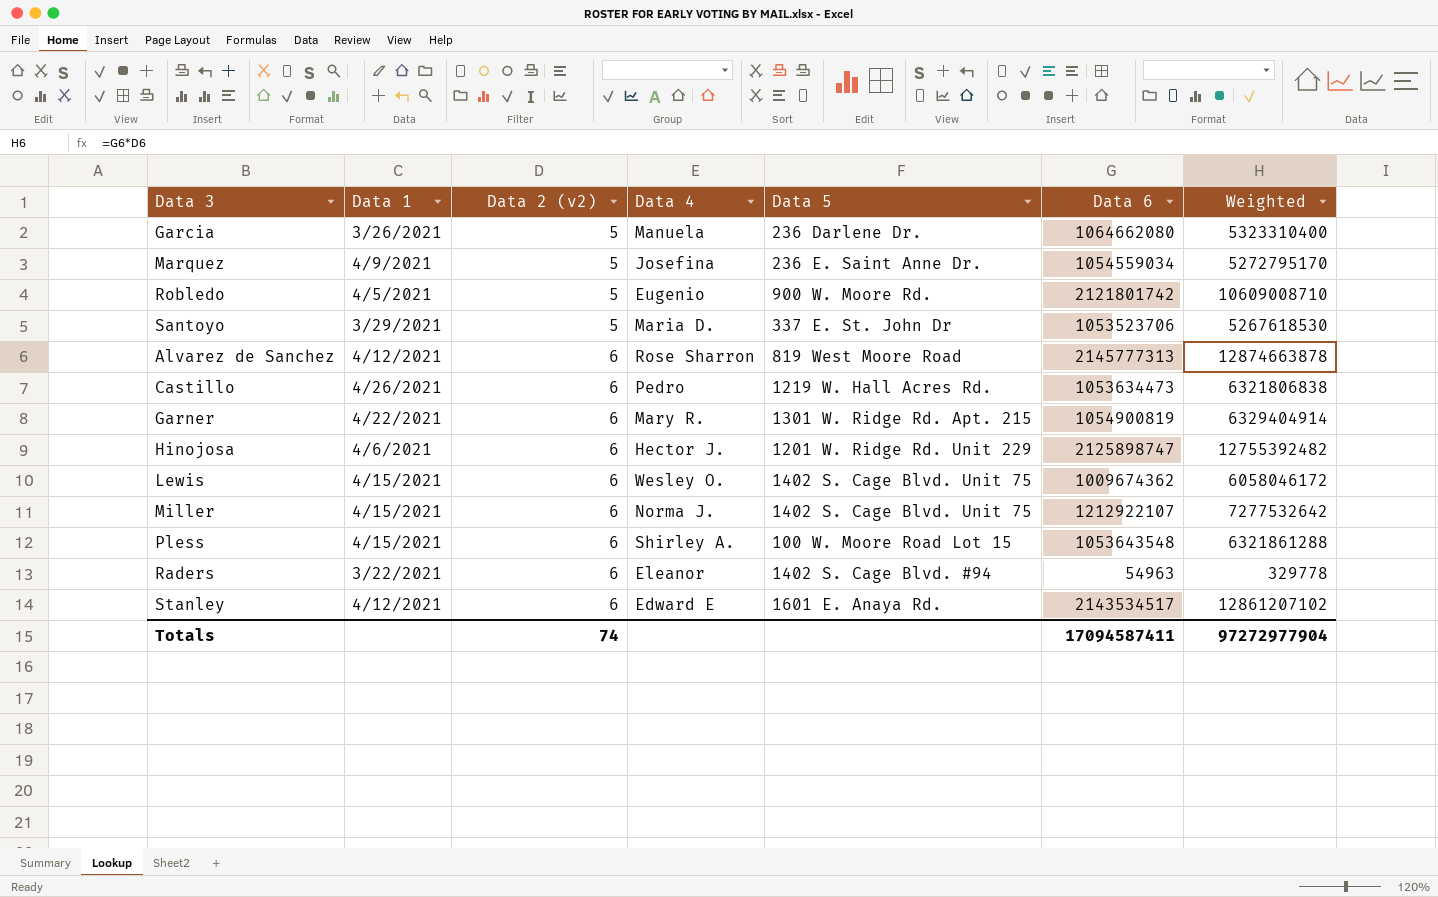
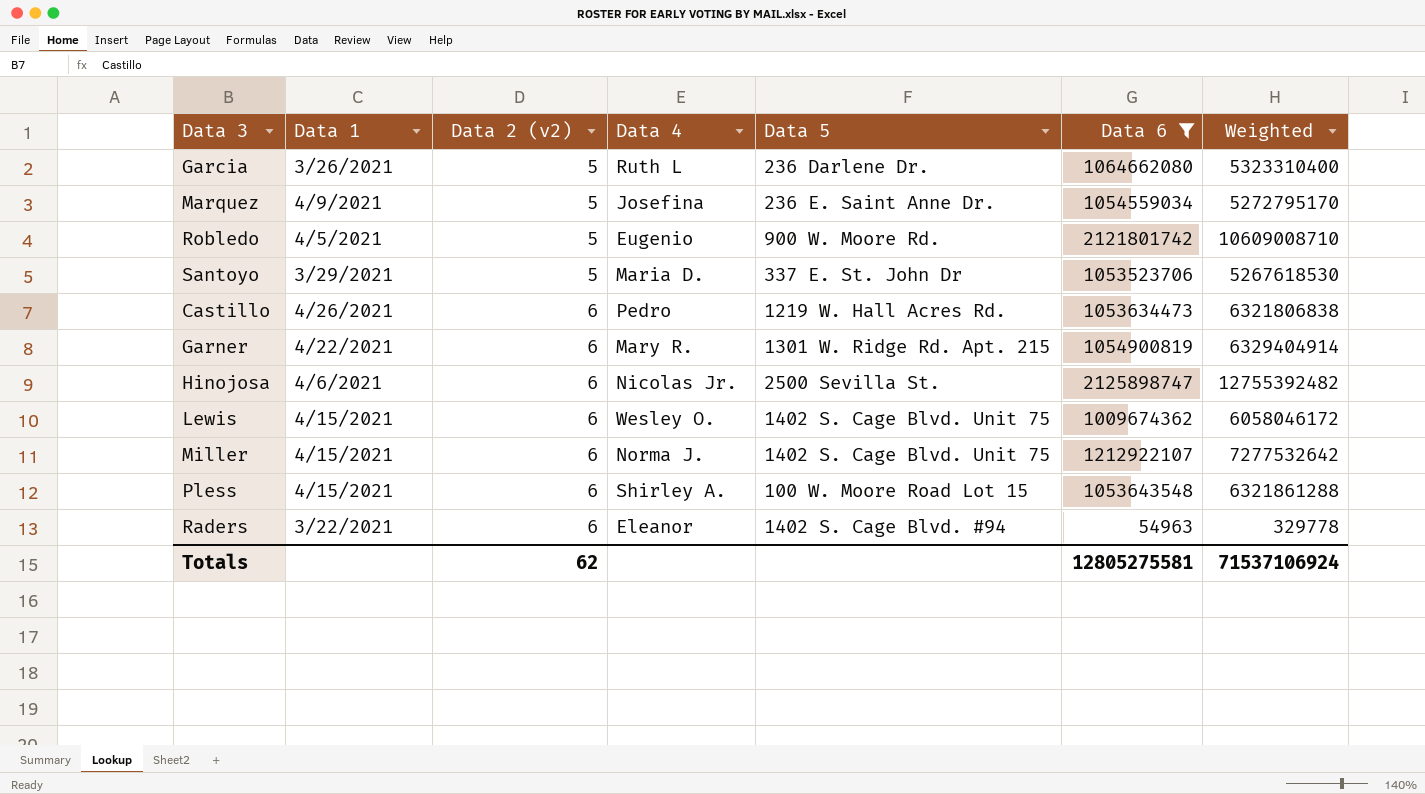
filter: none -> Data 6 <= 2125898747
Garcia | Data 4: Manuela -> Ruth L
Hinojosa | Data 4: Hector J. -> Nicolas Jr.
Hinojosa | Data 5: 1201 W. Ridge Rd. Unit 229 -> 2500 Sevilla St.
Totals | Data 2 (v2): 74 -> 62
Totals | Data 6: 17094587411 -> 12805275581
Totals | Weighted: 97272977904 -> 71537106924

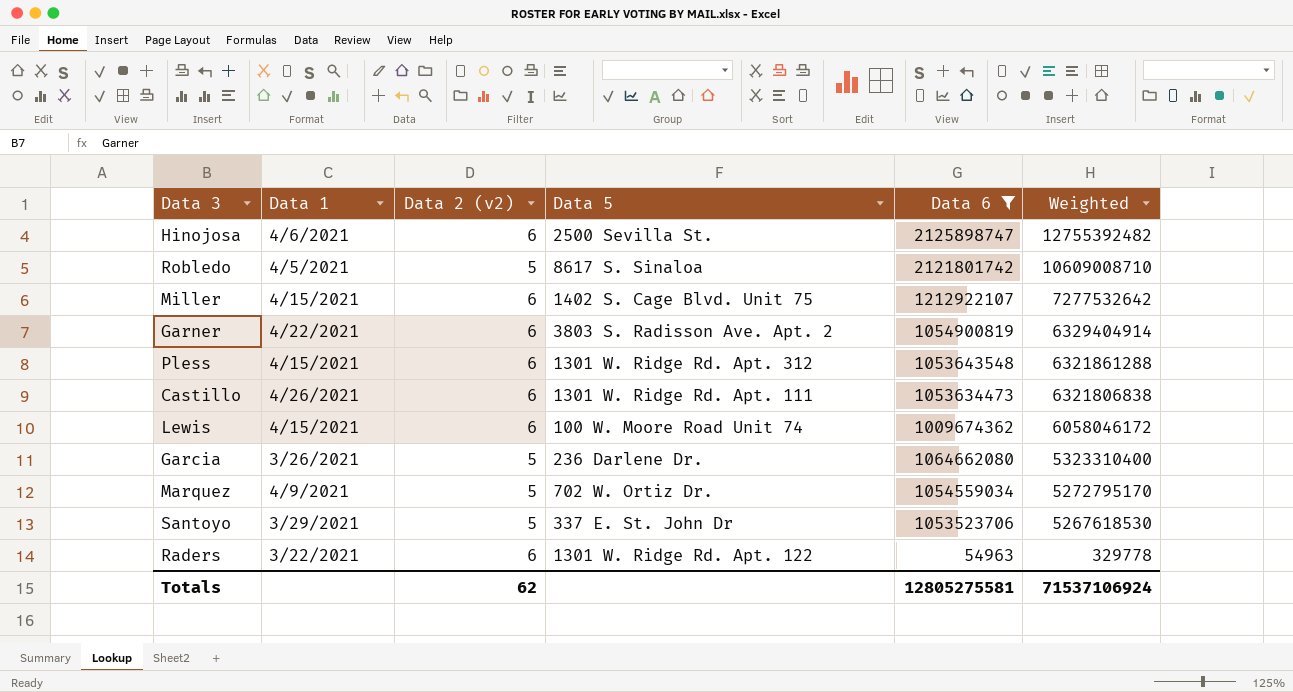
row order: Data 2 (v2) ascending -> Weighted descending
column Data 4 | position: 4 -> none
Robledo | Data 5: 900 W. Moore Rd. -> 8617 S. Sinaloa
Garner | Data 5: 1301 W. Ridge Rd. Apt. 215 -> 3803 S. Radisson Ave. Apt. 2
Pless | Data 5: 100 W. Moore Road Lot 15 -> 1301 W. Ridge Rd. Apt. 312
Castillo | Data 5: 1219 W. Hall Acres Rd. -> 1301 W. Ridge Rd. Apt. 111
Lewis | Data 5: 1402 S. Cage Blvd. Unit 75 -> 100 W. Moore Road Unit 74
Marquez | Data 5: 236 E. Saint Anne Dr. -> 702 W. Ortiz Dr.
Raders | Data 5: 1402 S. Cage Blvd. #94 -> 1301 W. Ridge Rd. Apt. 122

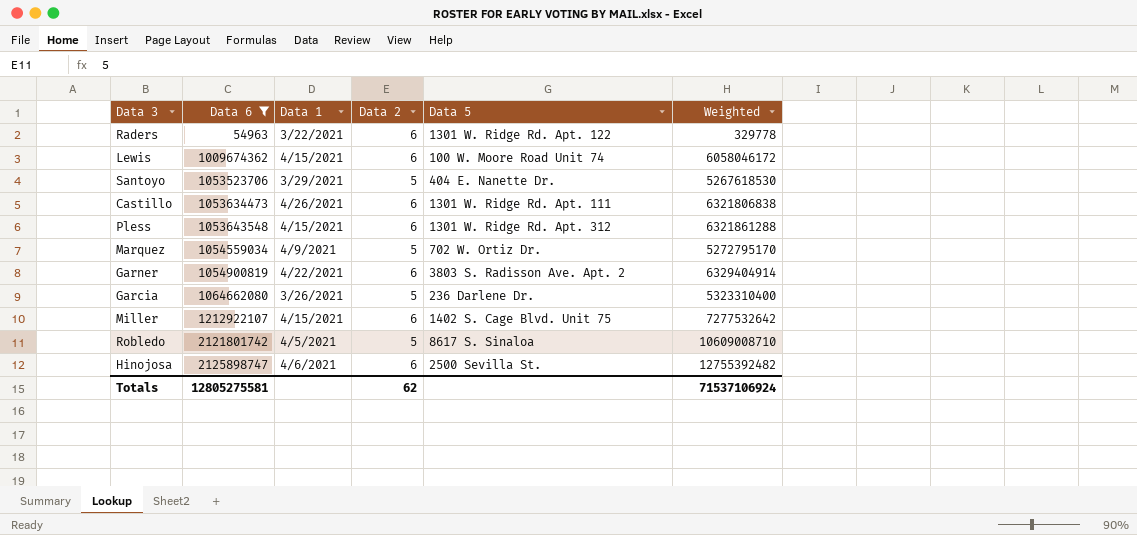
row order: Weighted descending -> Data 6 ascending
column Data 6 | position: 5 -> 2
column name: Data 2 (v2) -> Data 2
Santoyo | Data 5: 337 E. St. John Dr -> 404 E. Nanette Dr.

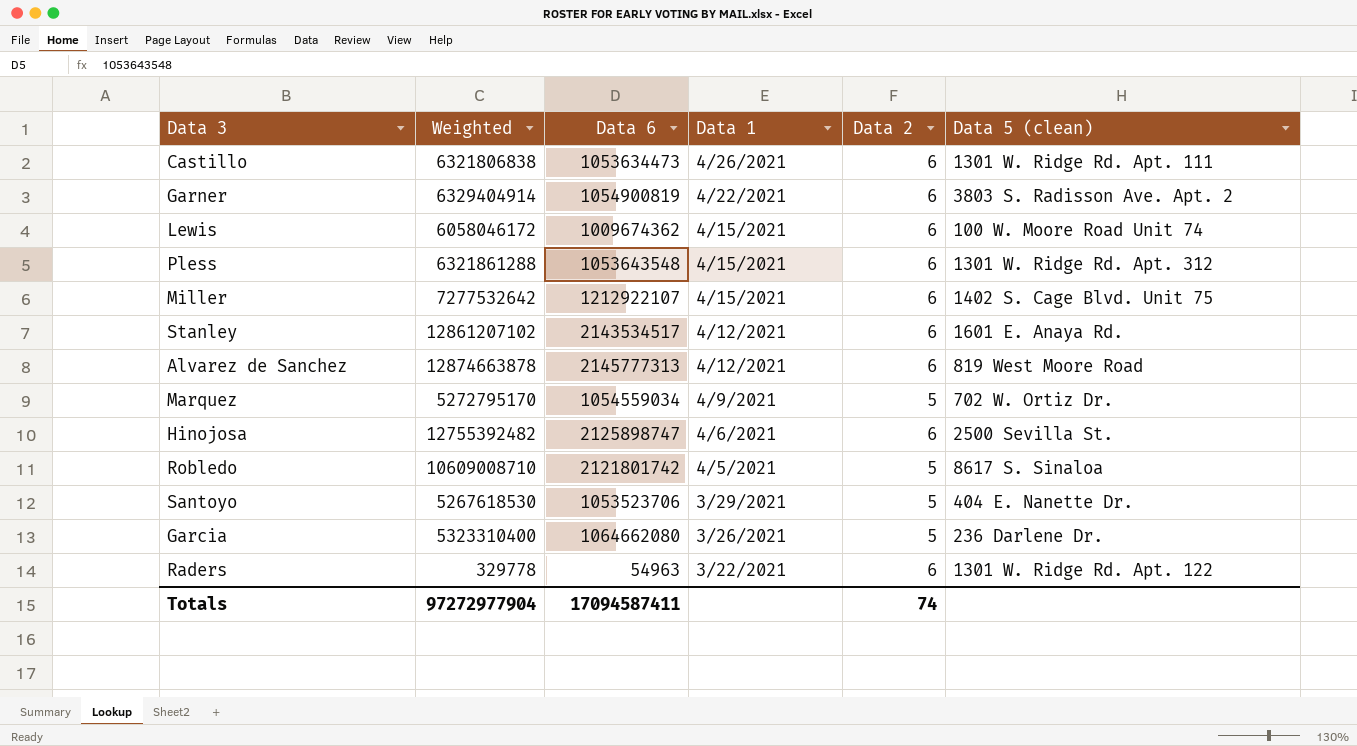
filter: Data 6 <= 2125898747 -> none
row order: Data 6 ascending -> Data 1 descending
column Weighted | position: 6 -> 2
column name: Data 5 -> Data 5 (clean)
Totals | Weighted: 71537106924 -> 97272977904
Totals | Data 6: 12805275581 -> 17094587411
Totals | Data 2: 62 -> 74

